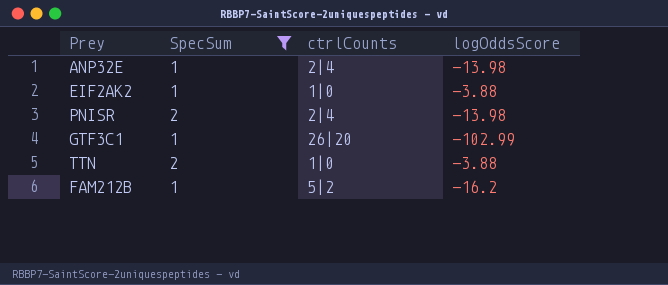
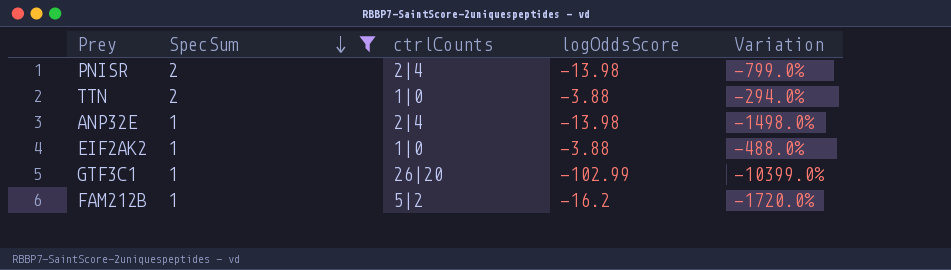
row order: none -> SpecSum descending
column Variation | formula: none -> ([logOddsScore] - [SpecSum]) / [SpecSum]

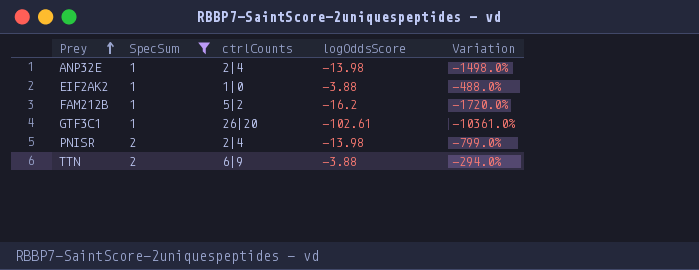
row order: SpecSum descending -> Prey ascending
GTF3C1 | logOddsScore: -102.99 -> -102.61
GTF3C1 | Variation: -10399.0% -> -10361.0%
TTN | ctrlCounts: 1|0 -> 6|9

